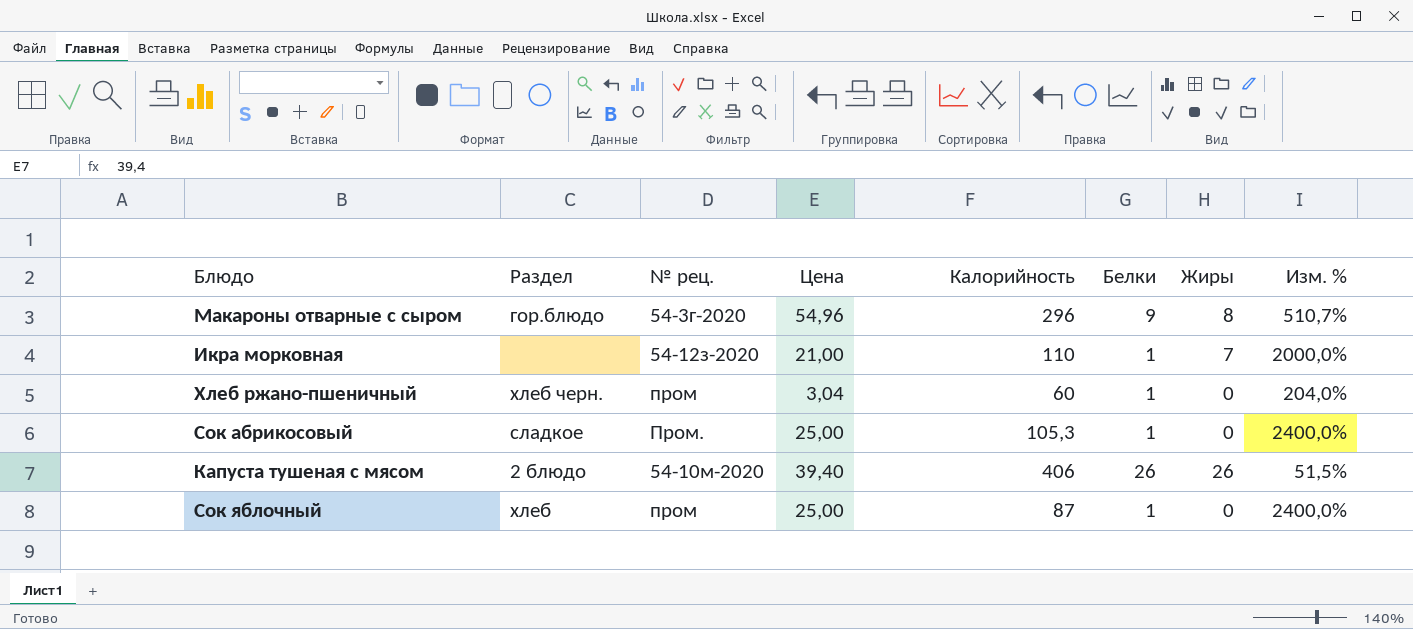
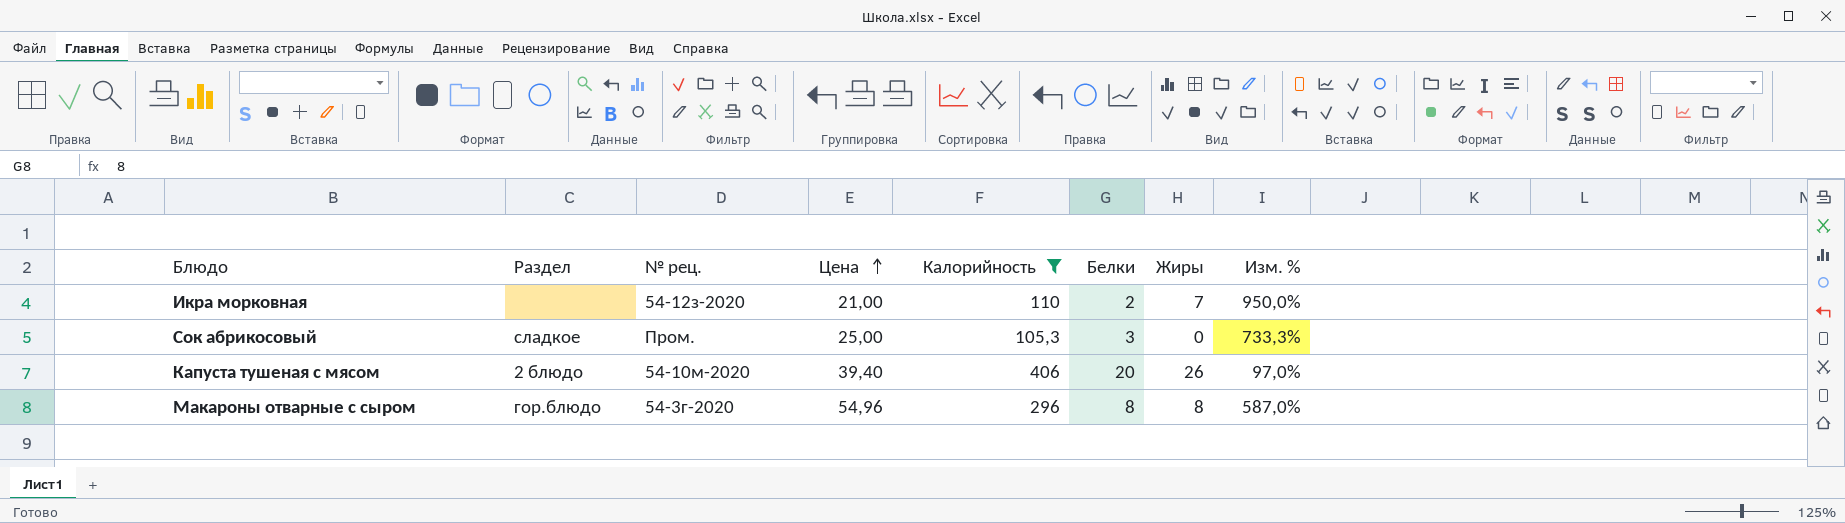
filter: none -> Калорийность >= 105,3
row order: none -> Цена ascending
Икра морковная | Белки: 1 -> 2
Икра морковная | Изм. %: 2000,0% -> 950,0%
Сок абрикосовый | Белки: 1 -> 3
Сок абрикосовый | Изм. %: 2400,0% -> 733,3%
Капуста тушеная с мясом | Белки: 26 -> 20
Капуста тушеная с мясом | Изм. %: 51,5% -> 97,0%
Макароны отварные с сыром | Белки: 9 -> 8
Макароны отварные с сыром | Изм. %: 510,7% -> 587,0%

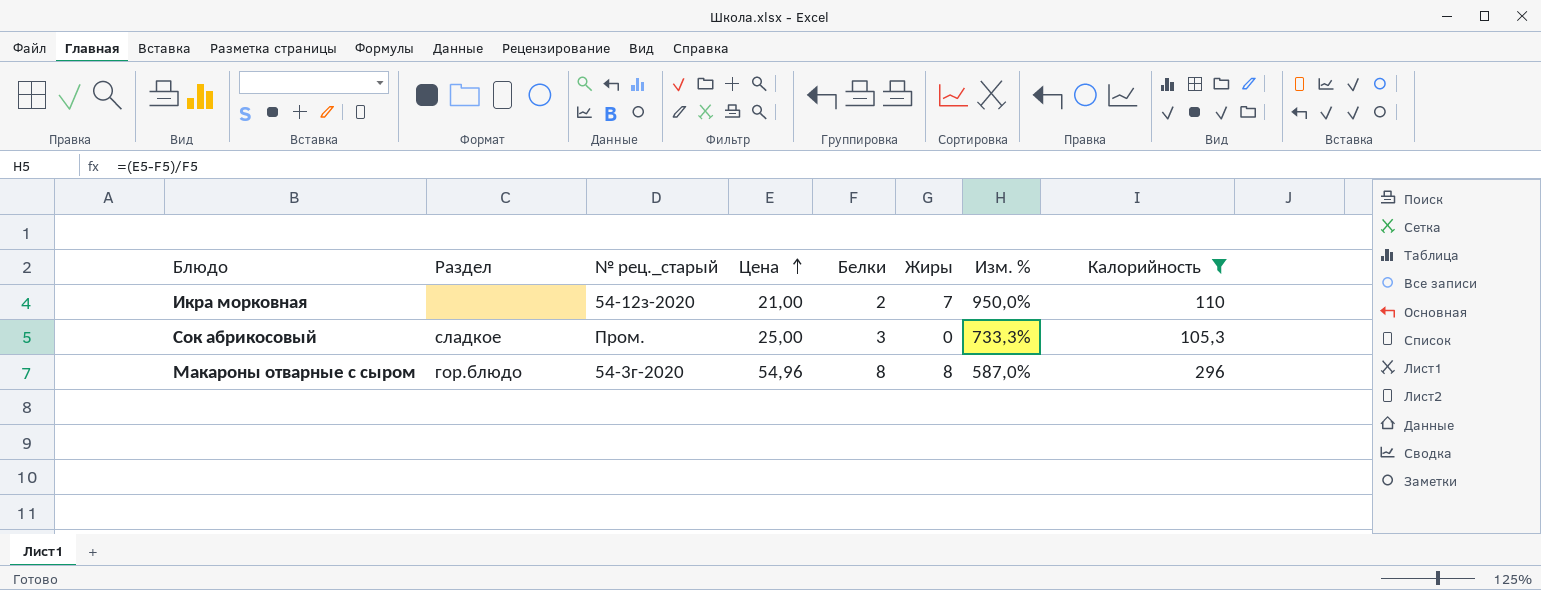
column name: № рец. -> № рец._старый
column Калорийность | position: 5 -> 8
row Капуста тушеная с мясом: 2 блюдо | 54-10м-2020 | 39,40 | 406 | 20 | 26 | 97,0% -> none

